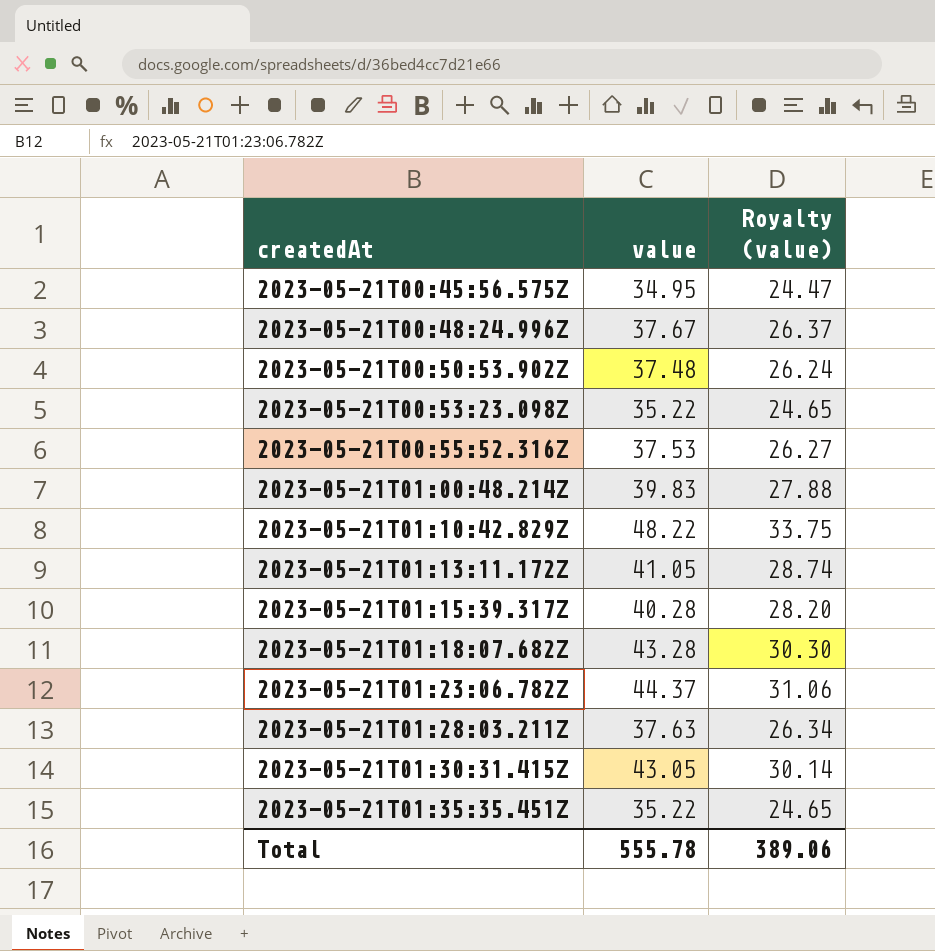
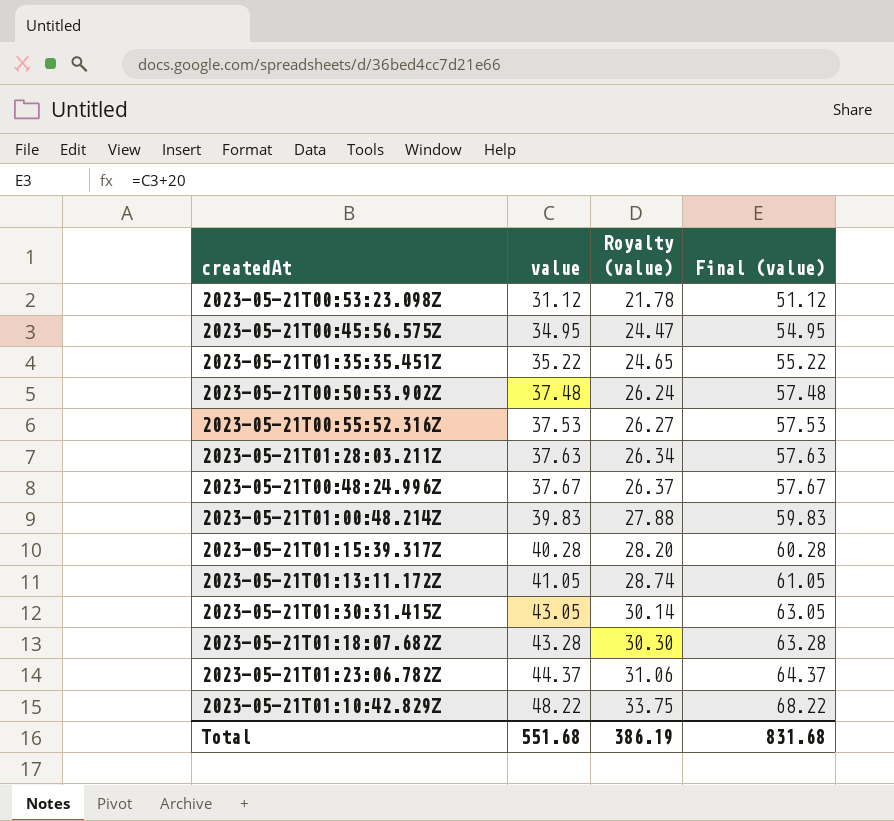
row order: createdAt ascending -> value ascending
column Final (value) | formula: none -> [value] + 20
2023-05-21T00:53:23.098Z | value: 35.22 -> 31.12
2023-05-21T00:53:23.098Z | Royalty (value): 24.65 -> 21.78
Total | value: 555.78 -> 551.68
Total | Royalty (value): 389.06 -> 386.19

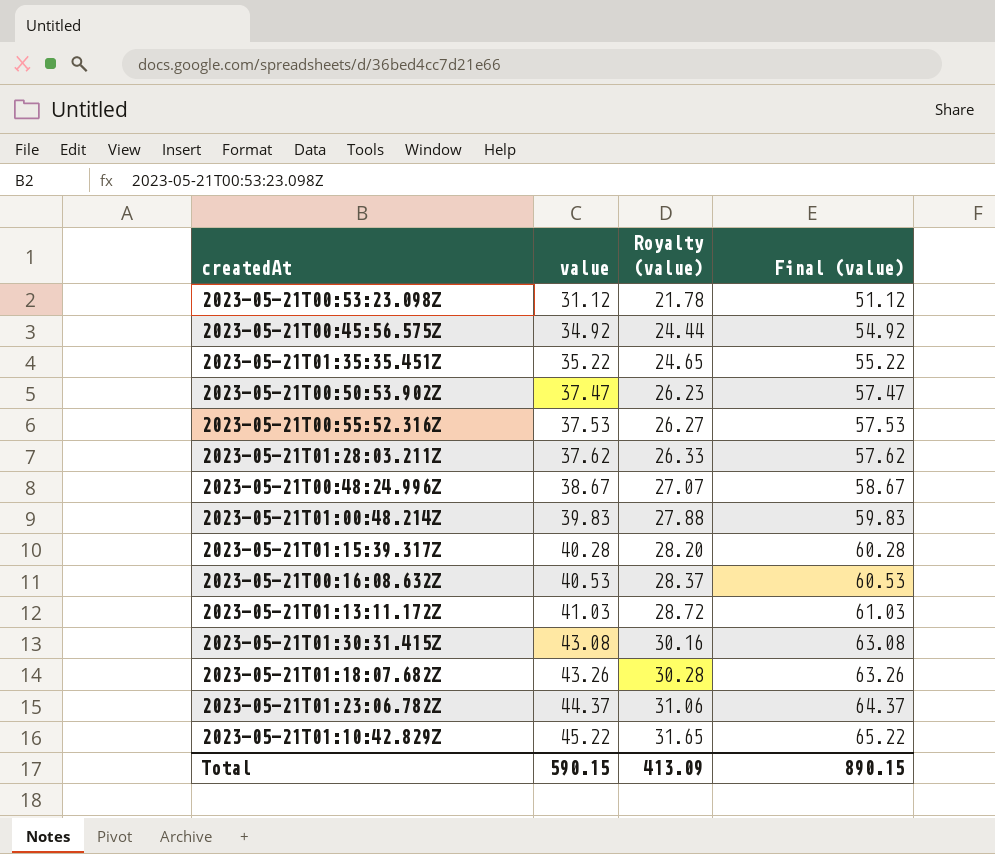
2023-05-21T00:45:56.575Z | value: 34.95 -> 34.92
2023-05-21T00:45:56.575Z | Royalty (value): 24.47 -> 24.44
2023-05-21T00:45:56.575Z | Final (value): 54.95 -> 54.92
2023-05-21T00:50:53.902Z | value: 37.48 -> 37.47
2023-05-21T00:50:53.902Z | Royalty (value): 26.24 -> 26.23
2023-05-21T00:50:53.902Z | Final (value): 57.48 -> 57.47
2023-05-21T01:28:03.211Z | value: 37.63 -> 37.62
2023-05-21T01:28:03.211Z | Royalty (value): 26.34 -> 26.33
2023-05-21T01:28:03.211Z | Final (value): 57.63 -> 57.62
2023-05-21T00:48:24.996Z | value: 37.67 -> 38.67
2023-05-21T00:48:24.996Z | Royalty (value): 26.37 -> 27.07
2023-05-21T00:48:24.996Z | Final (value): 57.67 -> 58.67
row 2023-05-21T00:16:08.632Z: none -> 40.53 | 28.37 | 60.53
2023-05-21T01:13:11.172Z | value: 41.05 -> 41.03
2023-05-21T01:13:11.172Z | Royalty (value): 28.74 -> 28.72
2023-05-21T01:13:11.172Z | Final (value): 61.05 -> 61.03
2023-05-21T01:30:31.415Z | value: 43.05 -> 43.08
2023-05-21T01:30:31.415Z | Royalty (value): 30.14 -> 30.16
2023-05-21T01:30:31.415Z | Final (value): 63.05 -> 63.08
2023-05-21T01:18:07.682Z | value: 43.28 -> 43.26
2023-05-21T01:18:07.682Z | Royalty (value): 30.30 -> 30.28
2023-05-21T01:18:07.682Z | Final (value): 63.28 -> 63.26
2023-05-21T01:10:42.829Z | value: 48.22 -> 45.22
2023-05-21T01:10:42.829Z | Royalty (value): 33.75 -> 31.65
2023-05-21T01:10:42.829Z | Final (value): 68.22 -> 65.22
Total | value: 551.68 -> 590.15
Total | Royalty (value): 386.19 -> 413.09
Total | Final (value): 831.68 -> 890.15

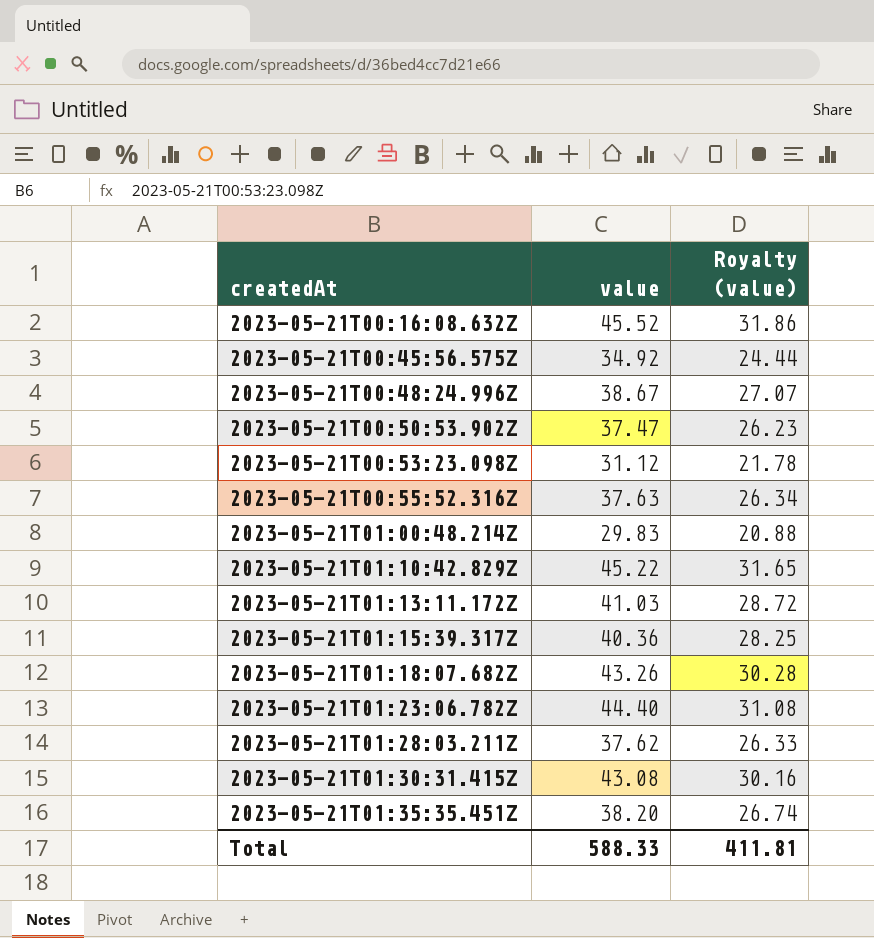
row order: value ascending -> createdAt ascending
column Final (value) | formula: [value] + 20 -> none
2023-05-21T00:16:08.632Z | value: 40.53 -> 45.52
2023-05-21T00:16:08.632Z | Royalty (value): 28.37 -> 31.86
2023-05-21T00:55:52.316Z | value: 37.53 -> 37.63
2023-05-21T00:55:52.316Z | Royalty (value): 26.27 -> 26.34
2023-05-21T01:00:48.214Z | value: 39.83 -> 29.83
2023-05-21T01:00:48.214Z | Royalty (value): 27.88 -> 20.88
2023-05-21T01:15:39.317Z | value: 40.28 -> 40.36
2023-05-21T01:15:39.317Z | Royalty (value): 28.20 -> 28.25
2023-05-21T01:23:06.782Z | value: 44.37 -> 44.40
2023-05-21T01:23:06.782Z | Royalty (value): 31.06 -> 31.08
2023-05-21T01:35:35.451Z | value: 35.22 -> 38.20
2023-05-21T01:35:35.451Z | Royalty (value): 24.65 -> 26.74
Total | value: 590.15 -> 588.33
Total | Royalty (value): 413.09 -> 411.81

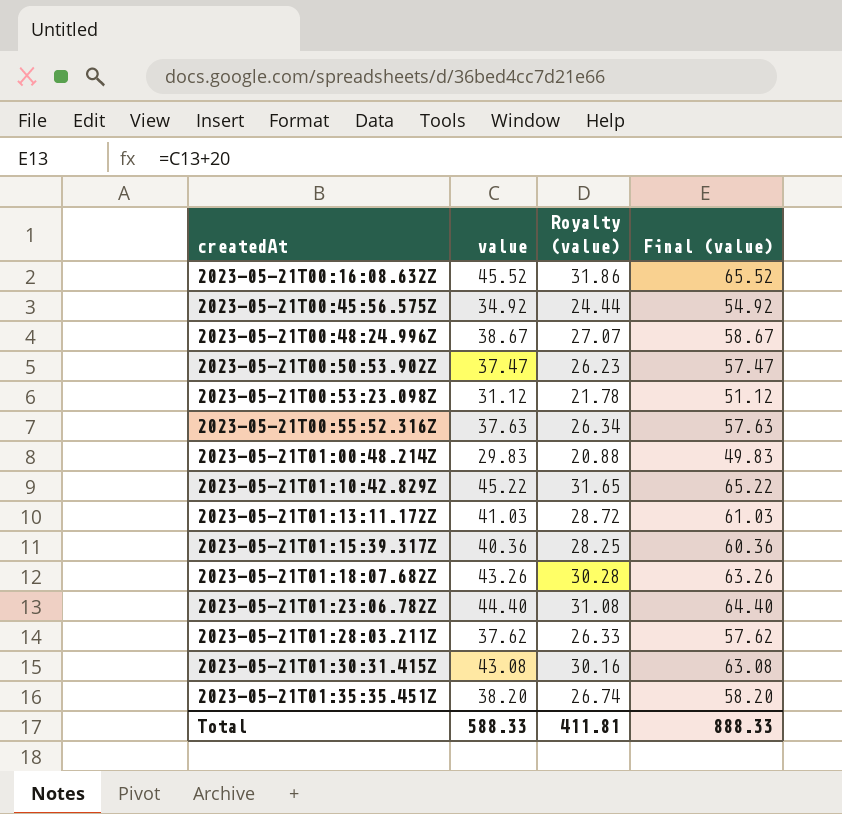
column Final (value) | formula: none -> [value] + 20

